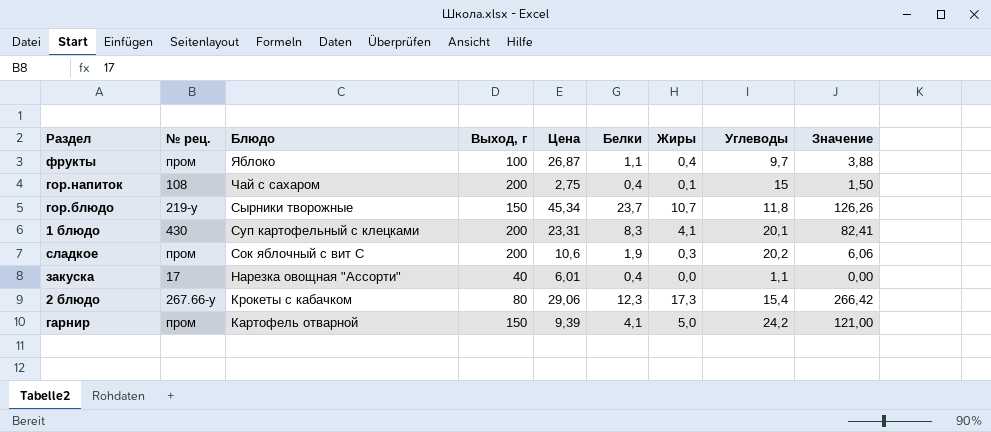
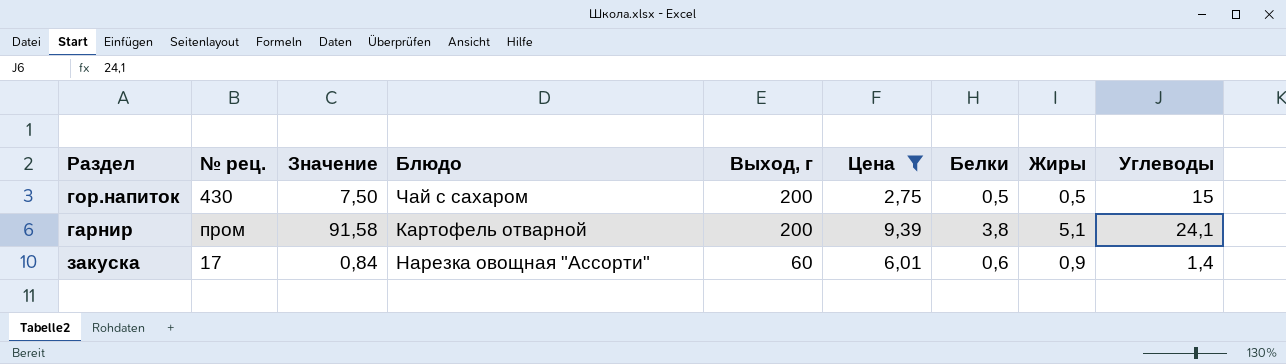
filter: none -> Цена <= 9,39
row order: Блюдо descending -> Выход, г descending
column Значение | formula: [Жиры] * [Углеводы] -> [Белки] * [Углеводы]
column Значение | position: 9 -> 3
гор.напиток | № рец.: 108 -> 430
гор.напиток | Белки: 0,4 -> 0,5
гор.напиток | Жиры: 0,1 -> 0,5
гарнир | Выход, г: 150 -> 200
гарнир | Белки: 4,1 -> 3,8
гарнир | Жиры: 5,0 -> 5,1
гарнир | Углеводы: 24,2 -> 24,1
закуска | Выход, г: 40 -> 60
закуска | Белки: 0,4 -> 0,6
закуска | Жиры: 0,0 -> 0,9
закуска | Углеводы: 1,1 -> 1,4

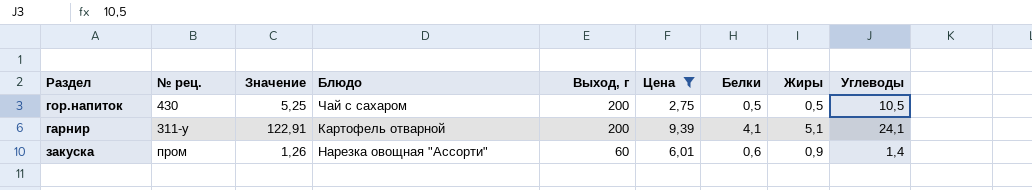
column Значение | formula: [Белки] * [Углеводы] -> [Жиры] * [Углеводы]
гор.напиток | Углеводы: 15 -> 10,5
гарнир | № рец.: пром -> 311-у
гарнир | Белки: 3,8 -> 4,1
закуска | № рец.: 17 -> пром

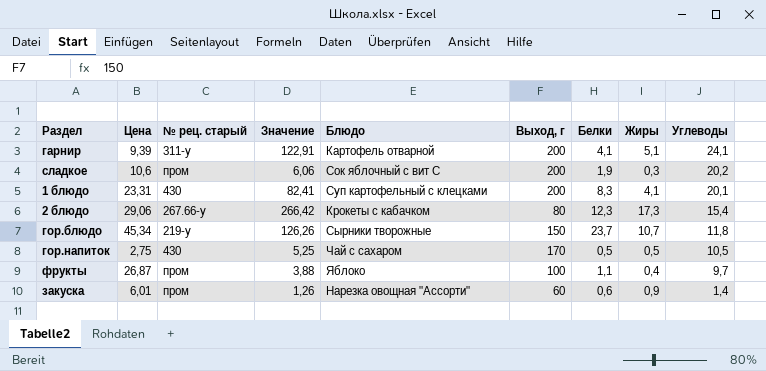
filter: Цена <= 9,39 -> none
row order: Выход, г descending -> Углеводы descending
column Цена | position: 6 -> 2
column name: № рец. -> № рец. старый
гор.напиток | Выход, г: 200 -> 170

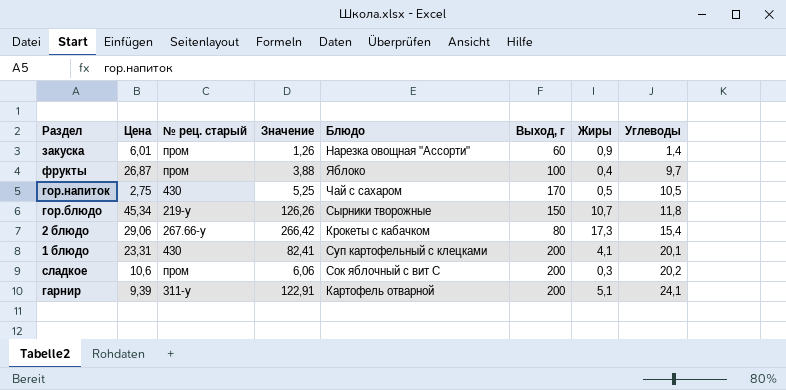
row order: Углеводы descending -> Углеводы ascending
column Белки | position: 7 -> none

